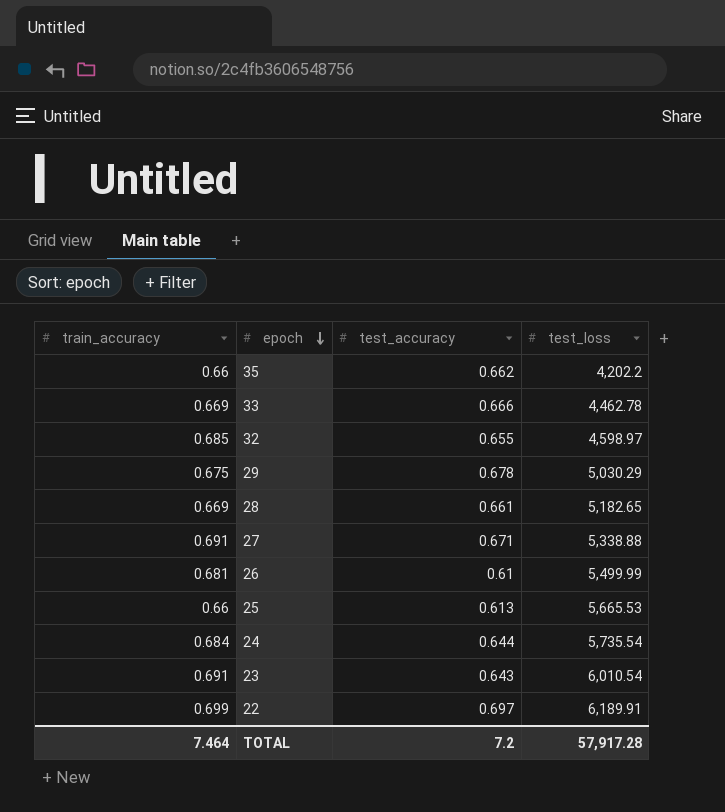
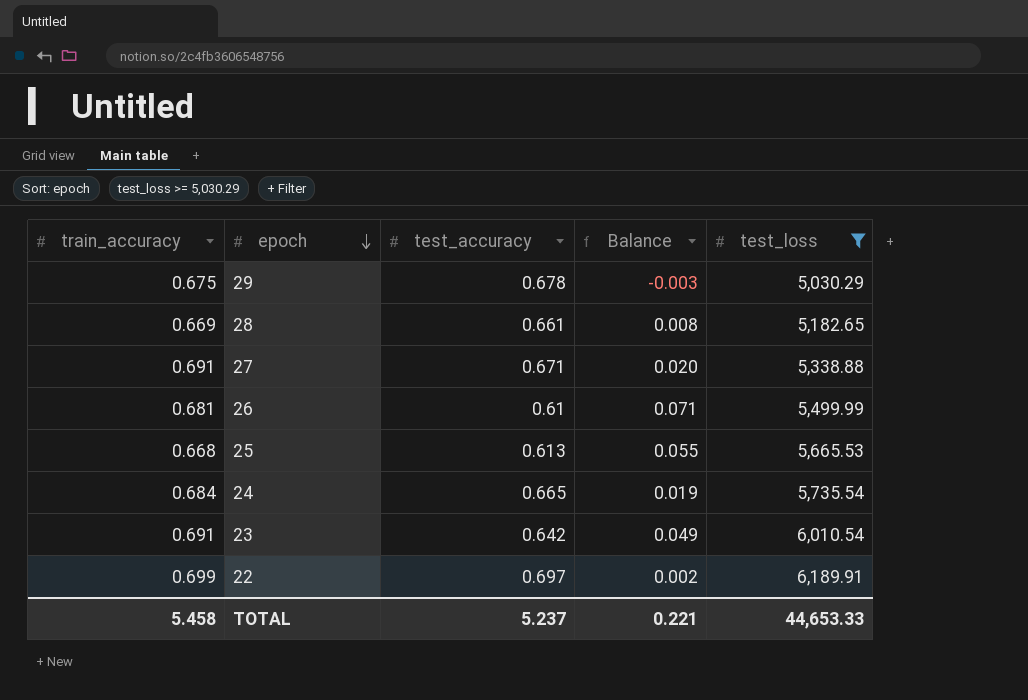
filter: none -> test_loss >= 5,030.29
column Balance | formula: none -> [train_accuracy] - [test_accuracy]
25 | train_accuracy: 0.66 -> 0.668
24 | test_accuracy: 0.644 -> 0.665
23 | test_accuracy: 0.643 -> 0.642
TOTAL | train_accuracy: 7.464 -> 5.458
TOTAL | test_accuracy: 7.2 -> 5.237
TOTAL | test_loss: 57,917.28 -> 44,653.33

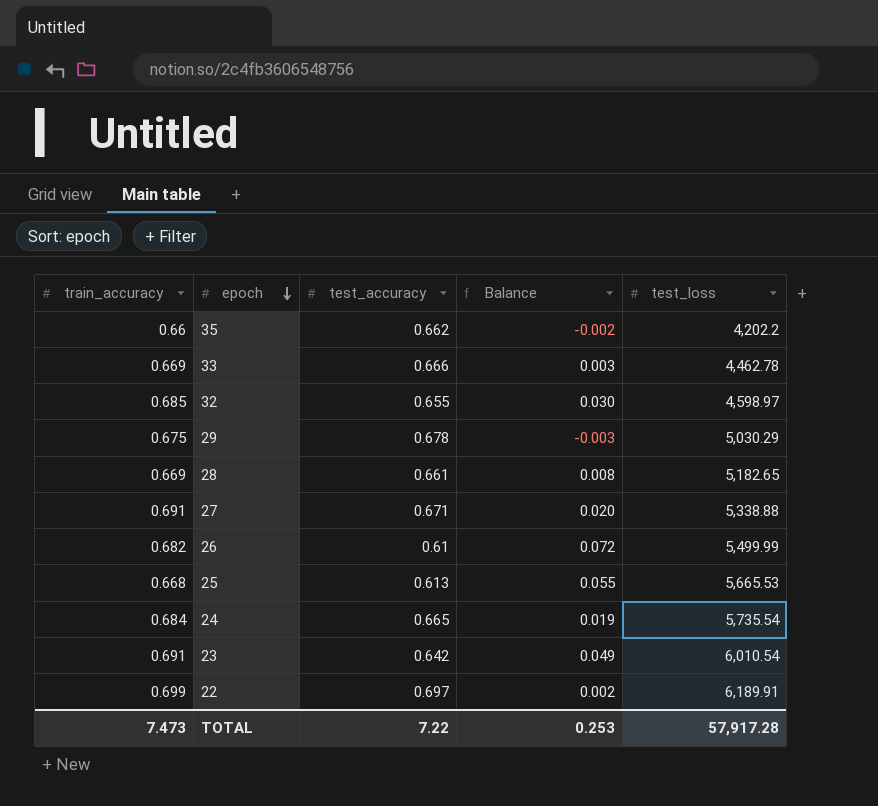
filter: test_loss >= 5,030.29 -> none
26 | train_accuracy: 0.681 -> 0.682
26 | Balance: 0.071 -> 0.072
TOTAL | train_accuracy: 5.458 -> 7.473
TOTAL | test_accuracy: 5.237 -> 7.22
TOTAL | Balance: 0.221 -> 0.253
TOTAL | test_loss: 44,653.33 -> 57,917.28

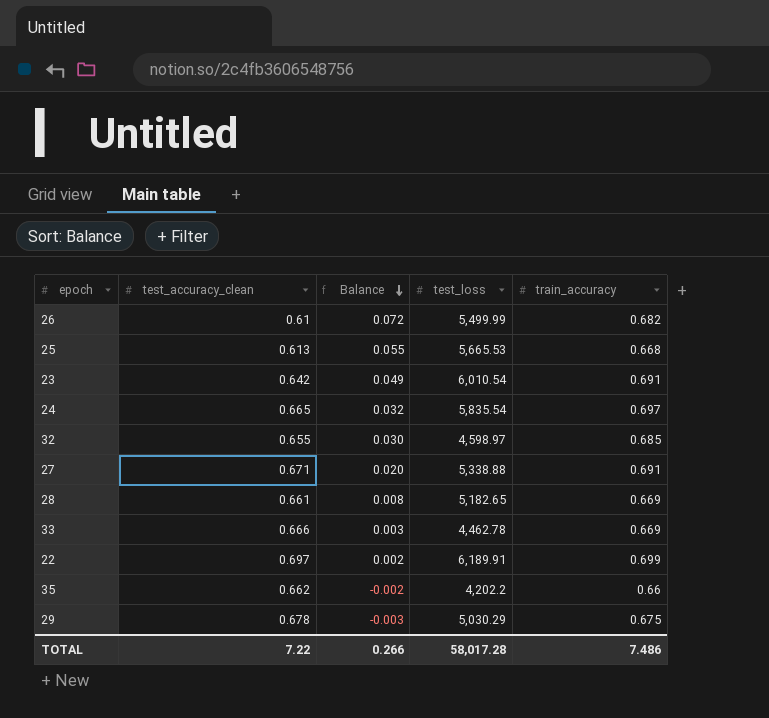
row order: epoch descending -> Balance descending
column name: test_accuracy -> test_accuracy_clean
column train_accuracy | position: 1 -> 5
24 | Balance: 0.019 -> 0.032
24 | test_loss: 5,735.54 -> 5,835.54
24 | train_accuracy: 0.684 -> 0.697
TOTAL | Balance: 0.253 -> 0.266
TOTAL | test_loss: 57,917.28 -> 58,017.28
TOTAL | train_accuracy: 7.473 -> 7.486

